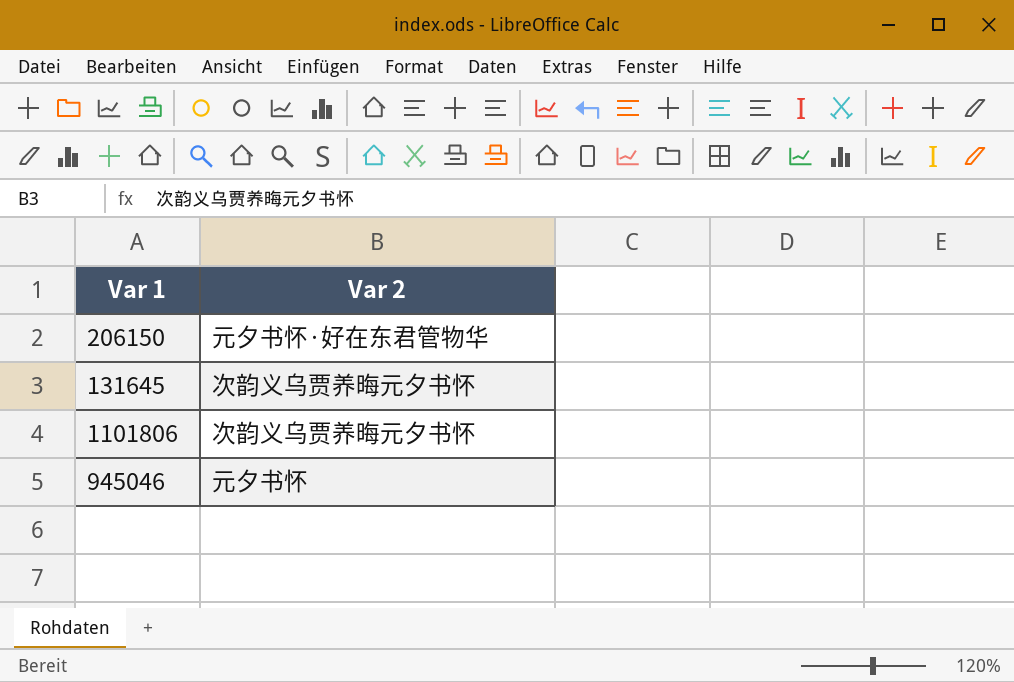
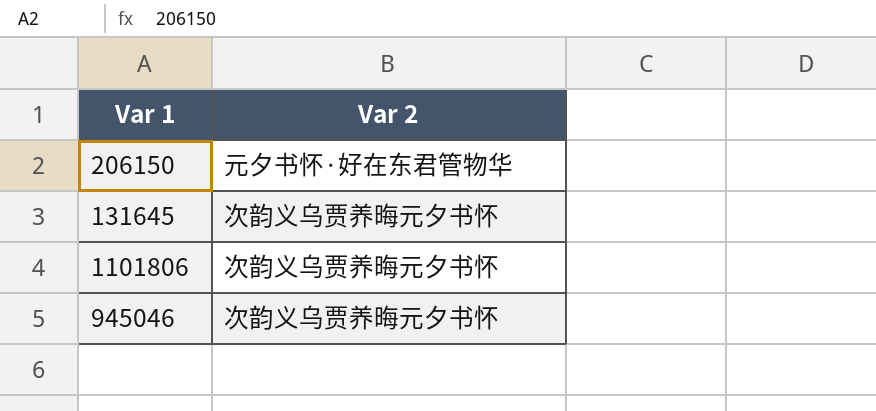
945046 | Var 2: 元夕书怀 -> 次韵义乌贾养晦元夕书怀

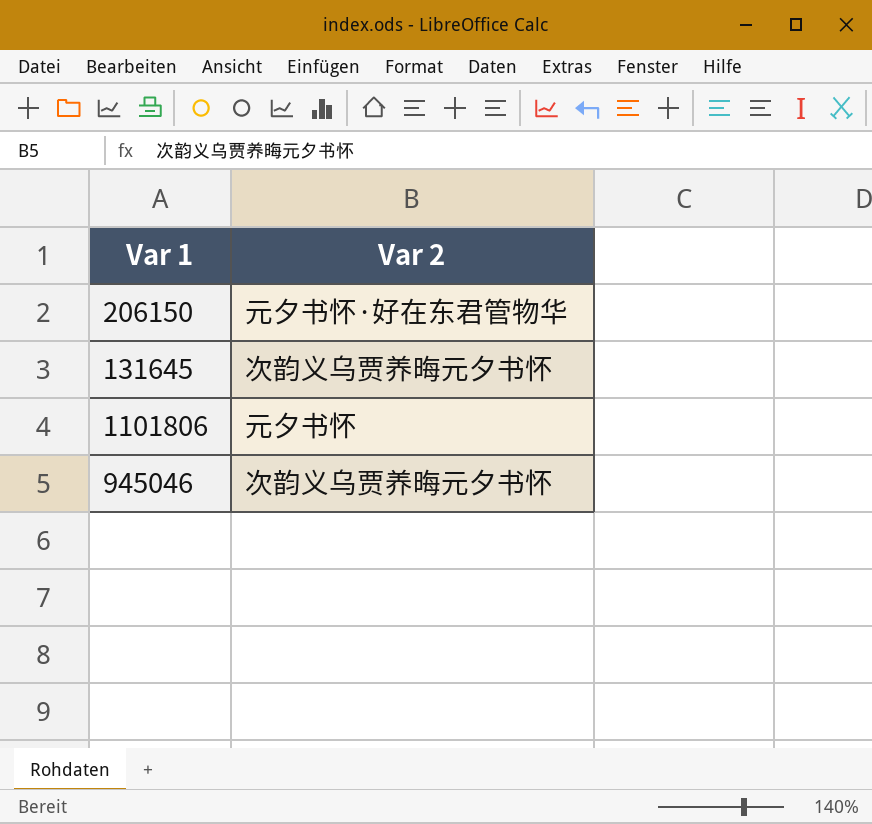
1101806 | Var 2: 次韵义乌贾养晦元夕书怀 -> 元夕书怀

